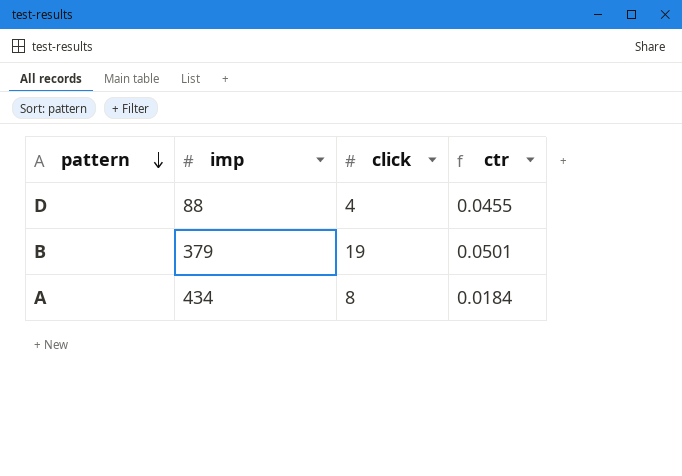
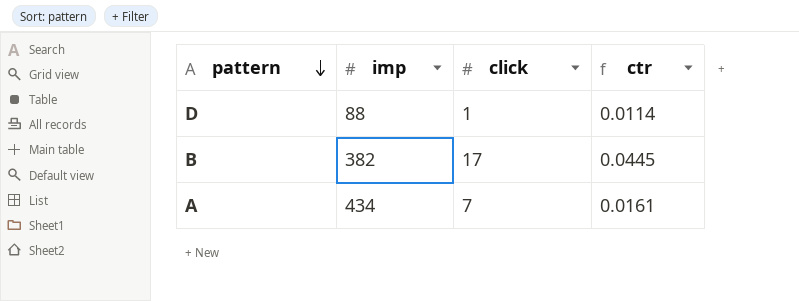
D | click: 4 -> 1
D | ctr: 0.0455 -> 0.0114
B | imp: 379 -> 382
B | click: 19 -> 17
B | ctr: 0.0501 -> 0.0445
A | click: 8 -> 7
A | ctr: 0.0184 -> 0.0161

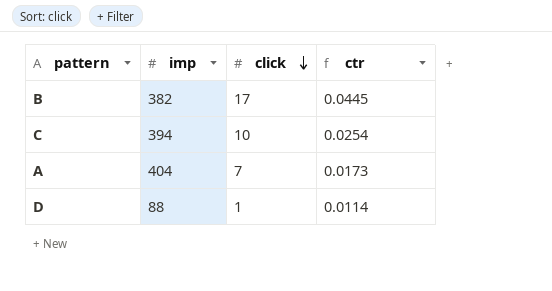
row order: pattern descending -> click descending
row C: none -> 394 | 10 | 0.0254
A | imp: 434 -> 404
A | ctr: 0.0161 -> 0.0173

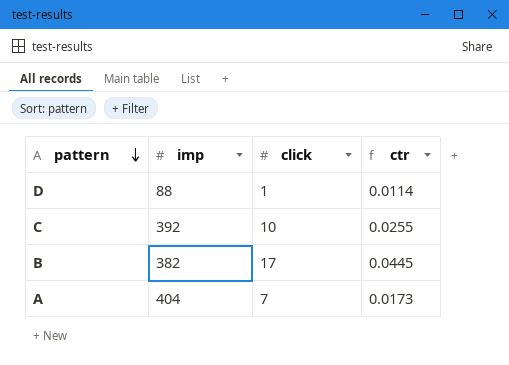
row order: click descending -> pattern descending
C | imp: 394 -> 392
C | ctr: 0.0254 -> 0.0255

